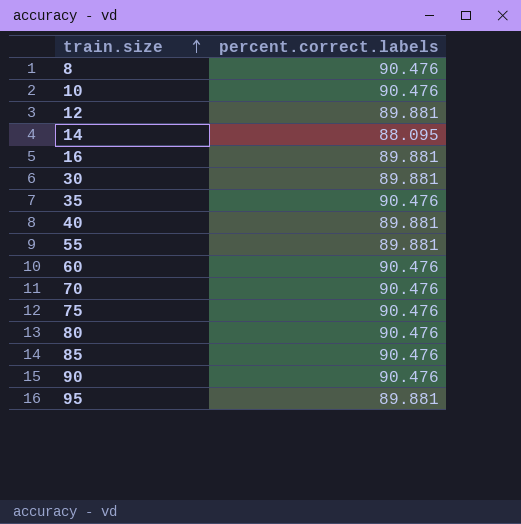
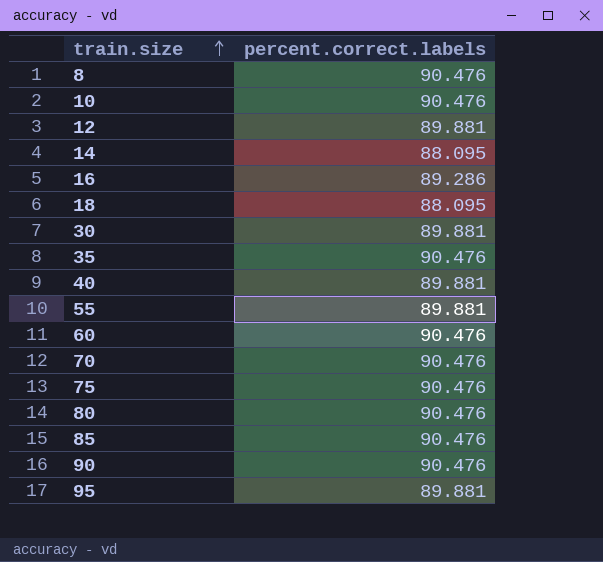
16 | percent.correct.labels: 89.881 -> 89.286
row 18: none -> 88.095

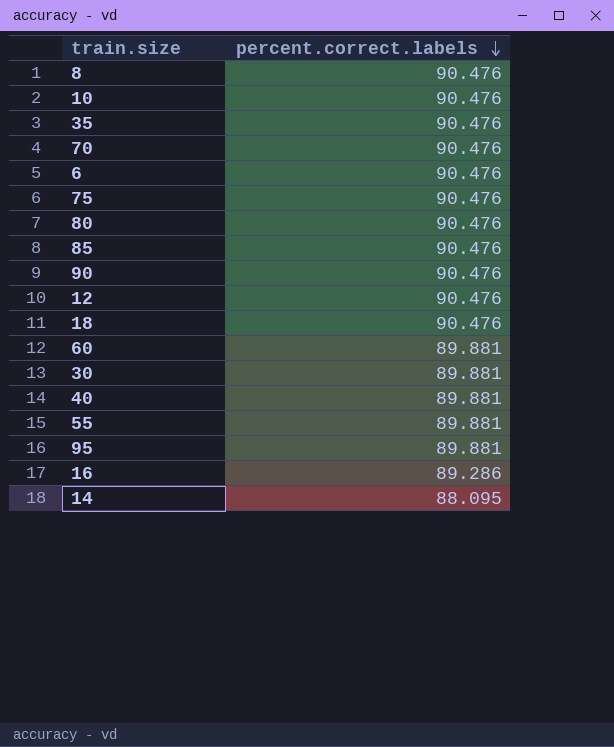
row order: train.size ascending -> percent.correct.labels descending
row 6: none -> 90.476
12 | percent.correct.labels: 89.881 -> 90.476
18 | percent.correct.labels: 88.095 -> 90.476
60 | percent.correct.labels: 90.476 -> 89.881

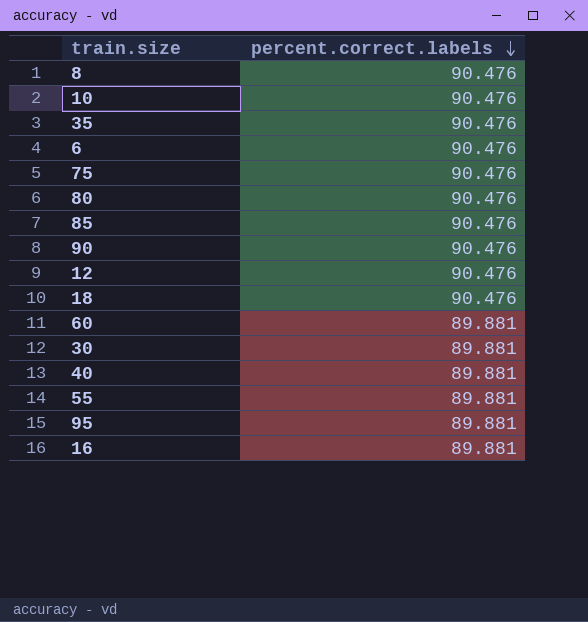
row 70: 90.476 -> none
row 14: 88.095 -> none
16 | percent.correct.labels: 89.286 -> 89.881

